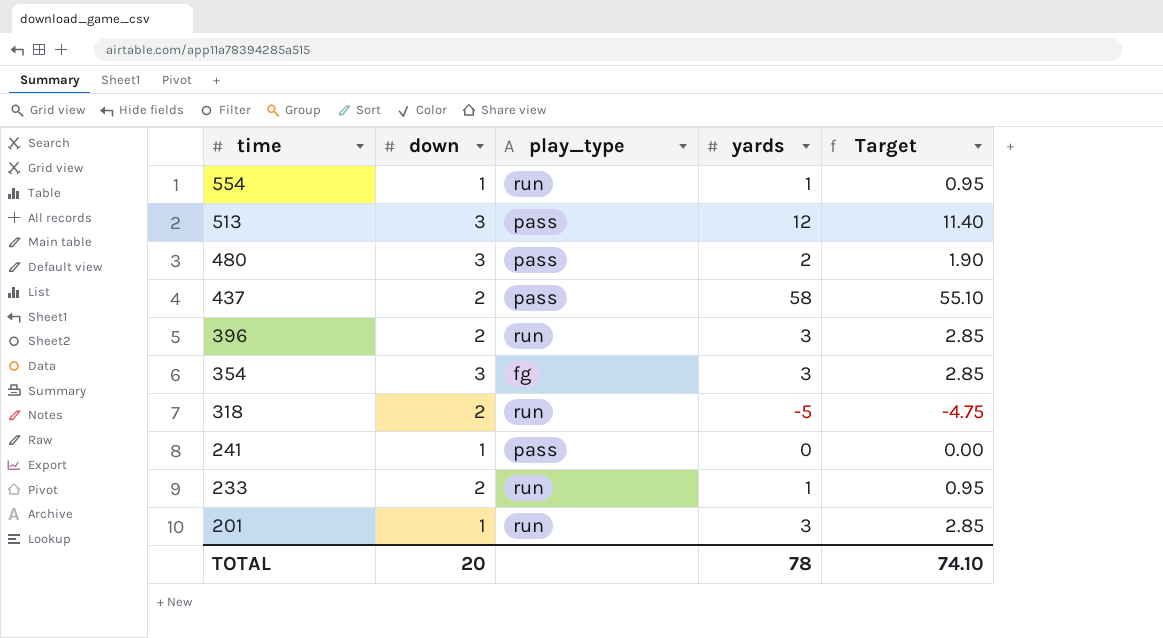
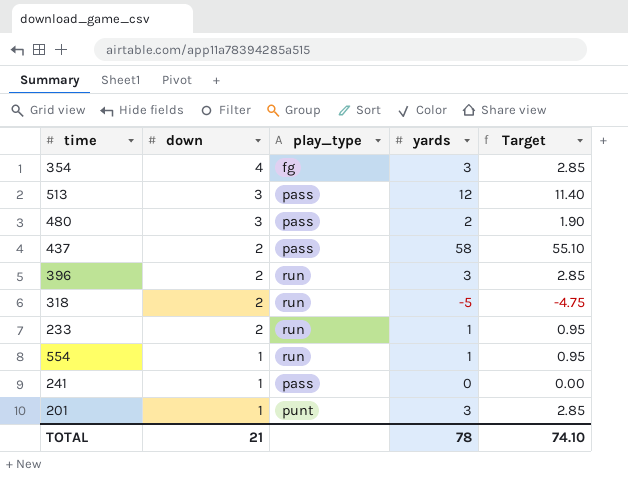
row order: time descending -> down descending
354 | down: 3 -> 4
201 | play_type: run -> punt
TOTAL | down: 20 -> 21

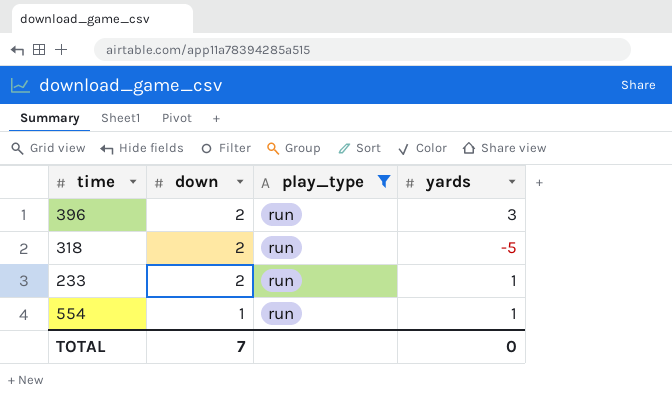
filter: none -> play_type = run
column Target | formula: [yards] * 0.95 -> none
TOTAL | down: 21 -> 7
TOTAL | yards: 78 -> 0

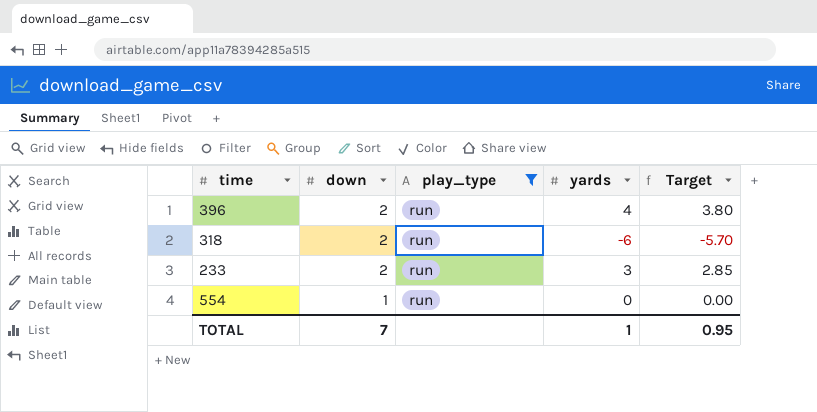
column Target | formula: none -> [yards] * 0.95
396 | yards: 3 -> 4
318 | yards: -5 -> -6
233 | yards: 1 -> 3
554 | yards: 1 -> 0
TOTAL | yards: 0 -> 1

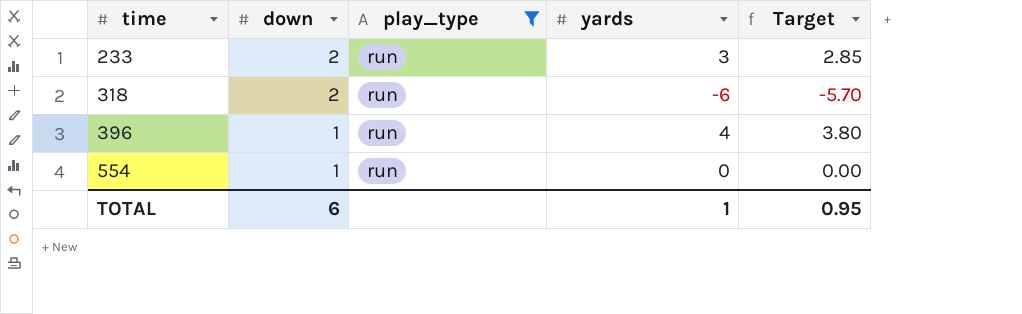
row order: down descending -> time ascending
396 | down: 2 -> 1
TOTAL | down: 7 -> 6

